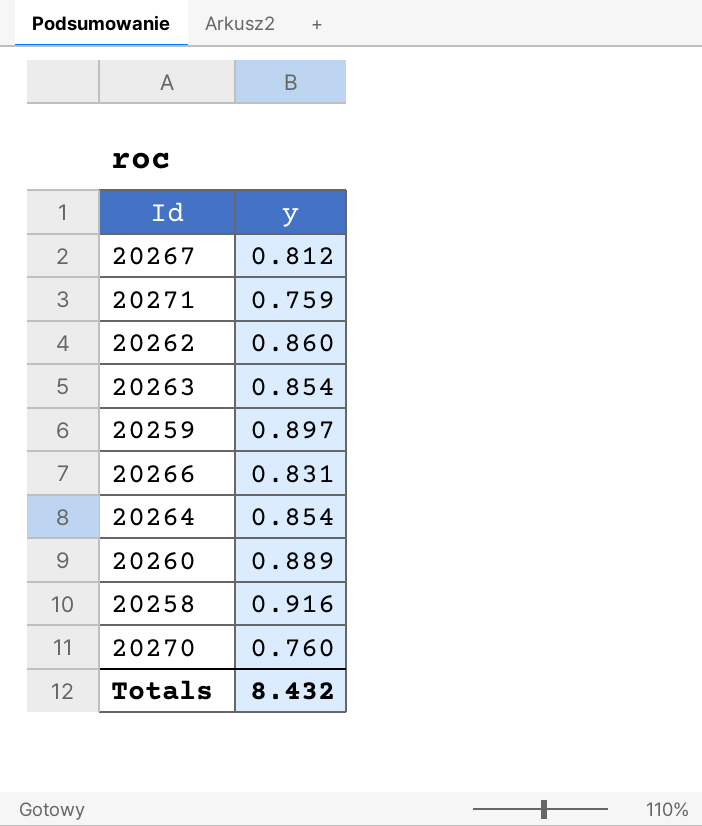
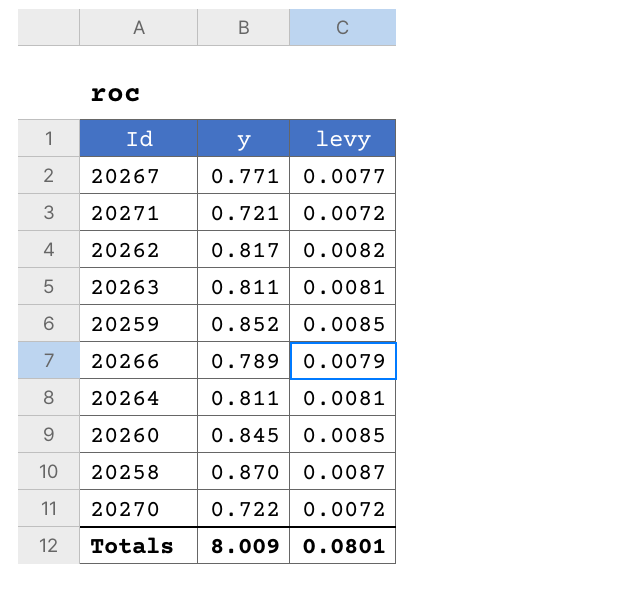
column levy | formula: none -> [y] * 0.01
20267 | y: 0.812 -> 0.771
20271 | y: 0.759 -> 0.721
20262 | y: 0.860 -> 0.817
20263 | y: 0.854 -> 0.811
20259 | y: 0.897 -> 0.852
20266 | y: 0.831 -> 0.789
20264 | y: 0.854 -> 0.811
20260 | y: 0.889 -> 0.845
20258 | y: 0.916 -> 0.870
20270 | y: 0.760 -> 0.722
Totals | y: 8.432 -> 8.009

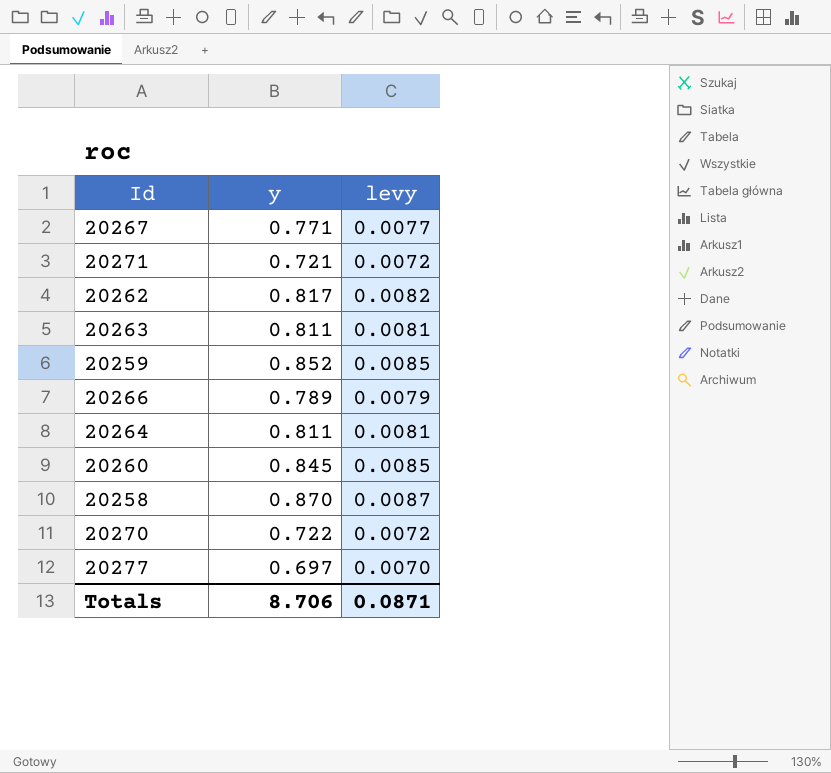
row 20277: none -> 0.697 | 0.0070
Totals | y: 8.009 -> 8.706
Totals | levy: 0.0801 -> 0.0871

